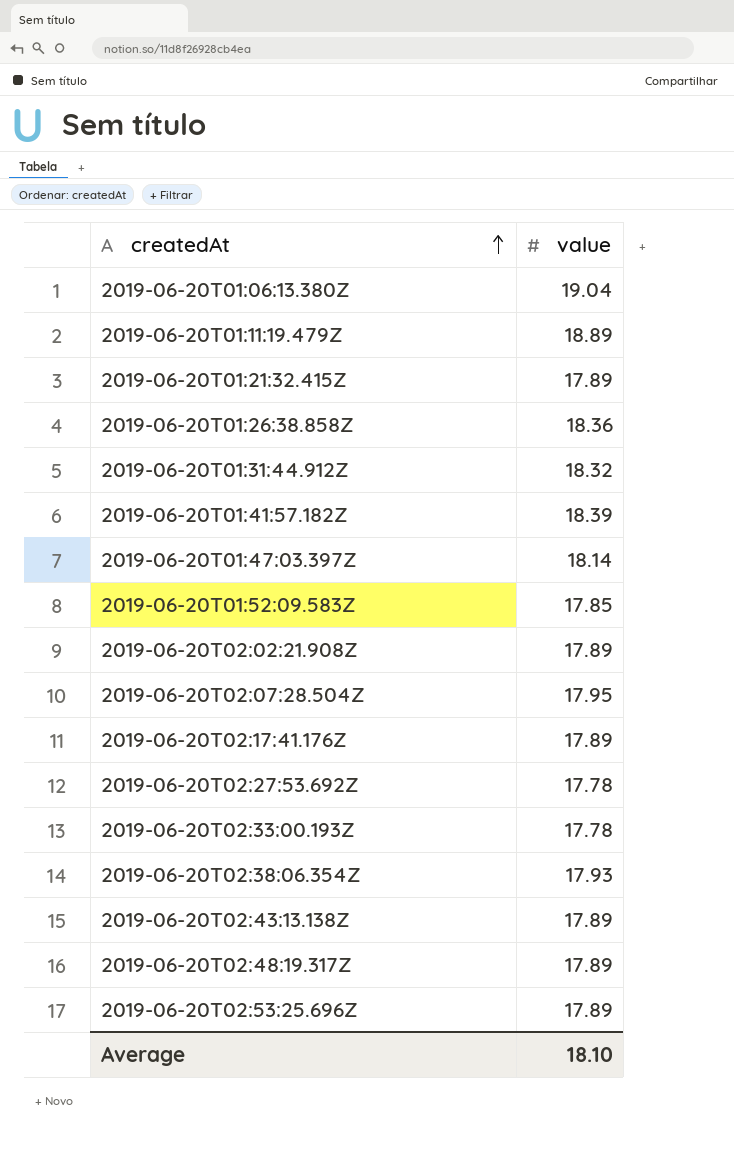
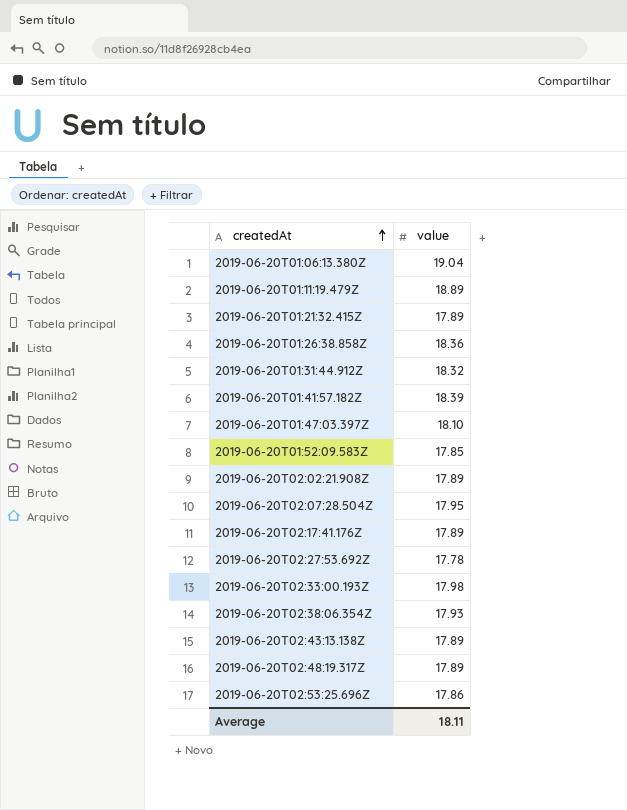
2019-06-20T01:47:03.397Z | value: 18.14 -> 18.10
2019-06-20T02:33:00.193Z | value: 17.78 -> 17.98
2019-06-20T02:53:25.696Z | value: 17.89 -> 17.86
Average | value: 18.10 -> 18.11

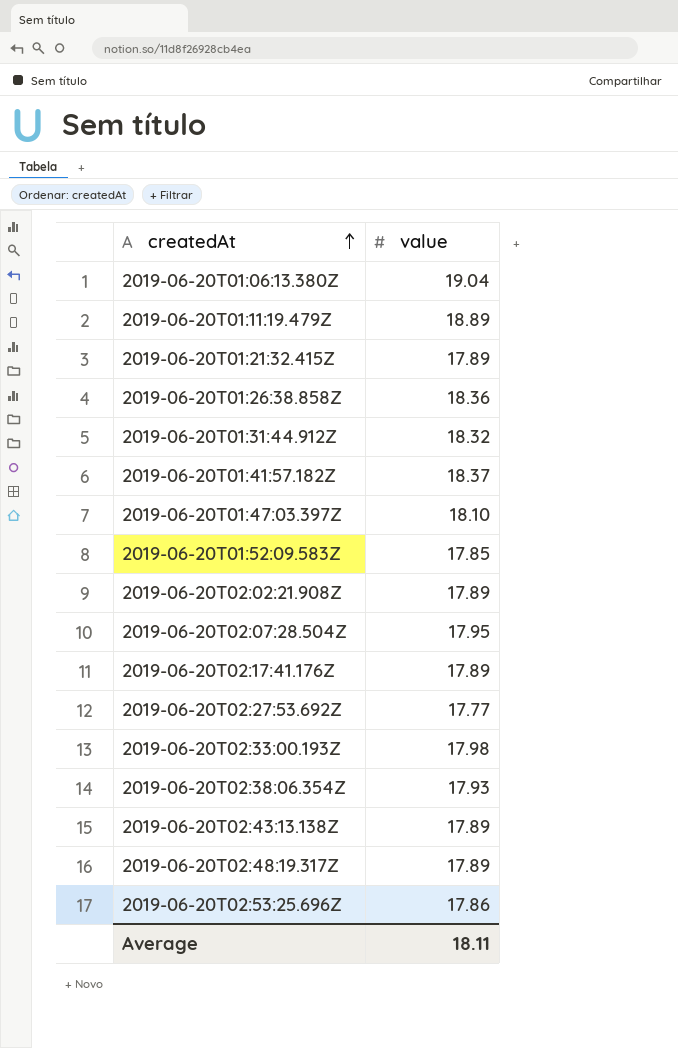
2019-06-20T01:41:57.182Z | value: 18.39 -> 18.37
2019-06-20T02:27:53.692Z | value: 17.78 -> 17.77

